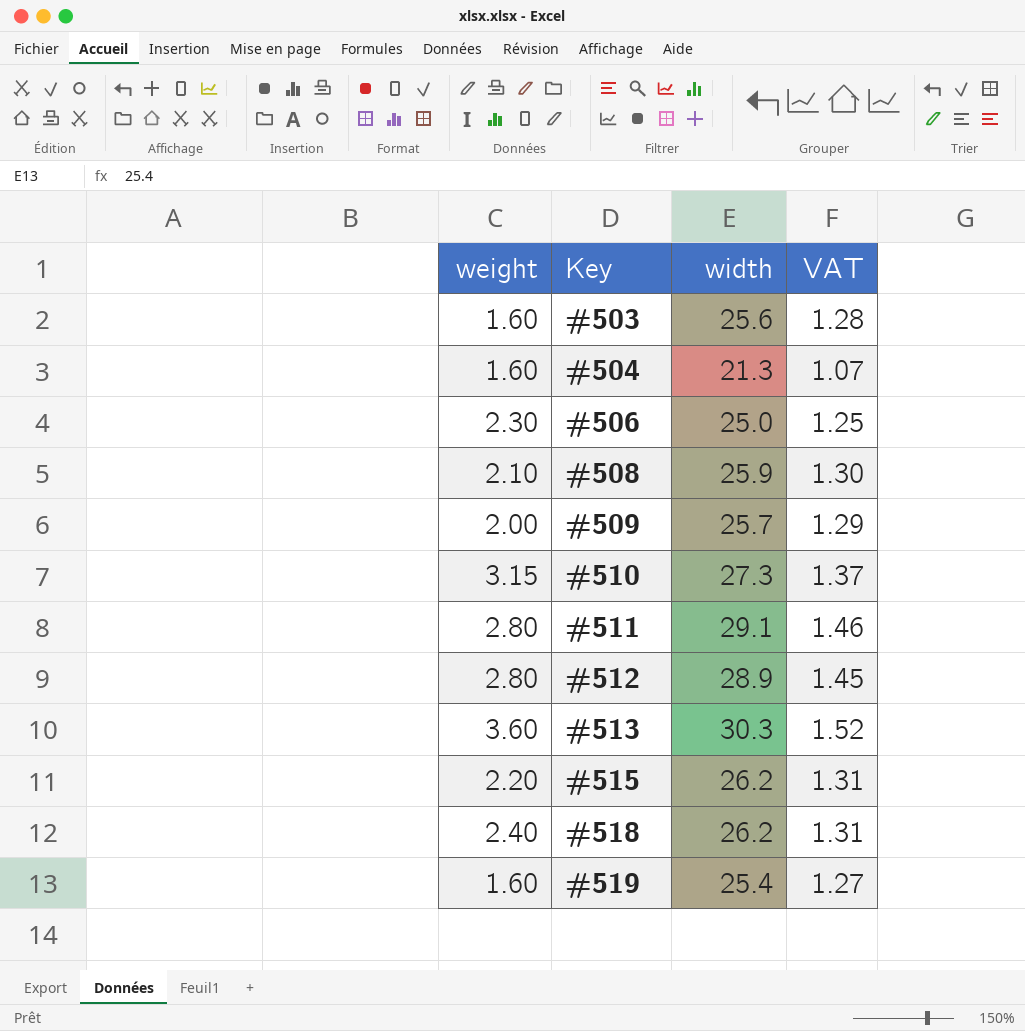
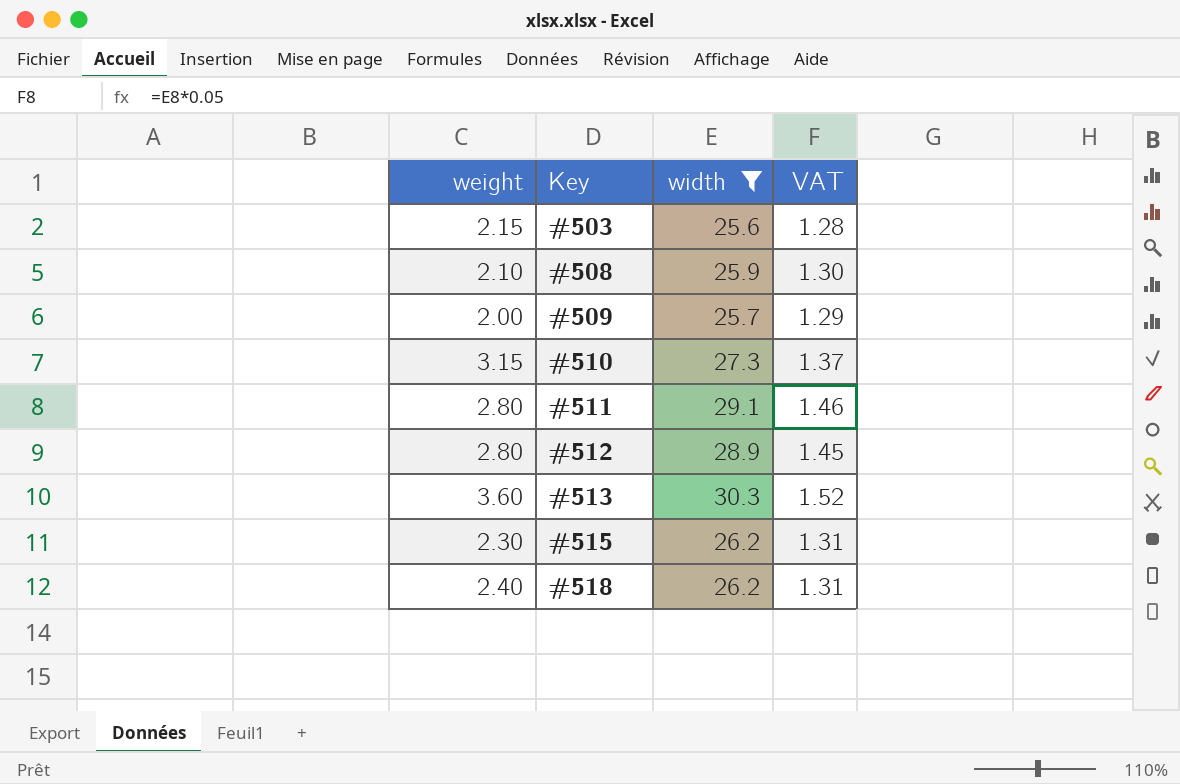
filter: none -> width >= 25.6
#503 | weight: 1.60 -> 2.15
#515 | weight: 2.20 -> 2.30

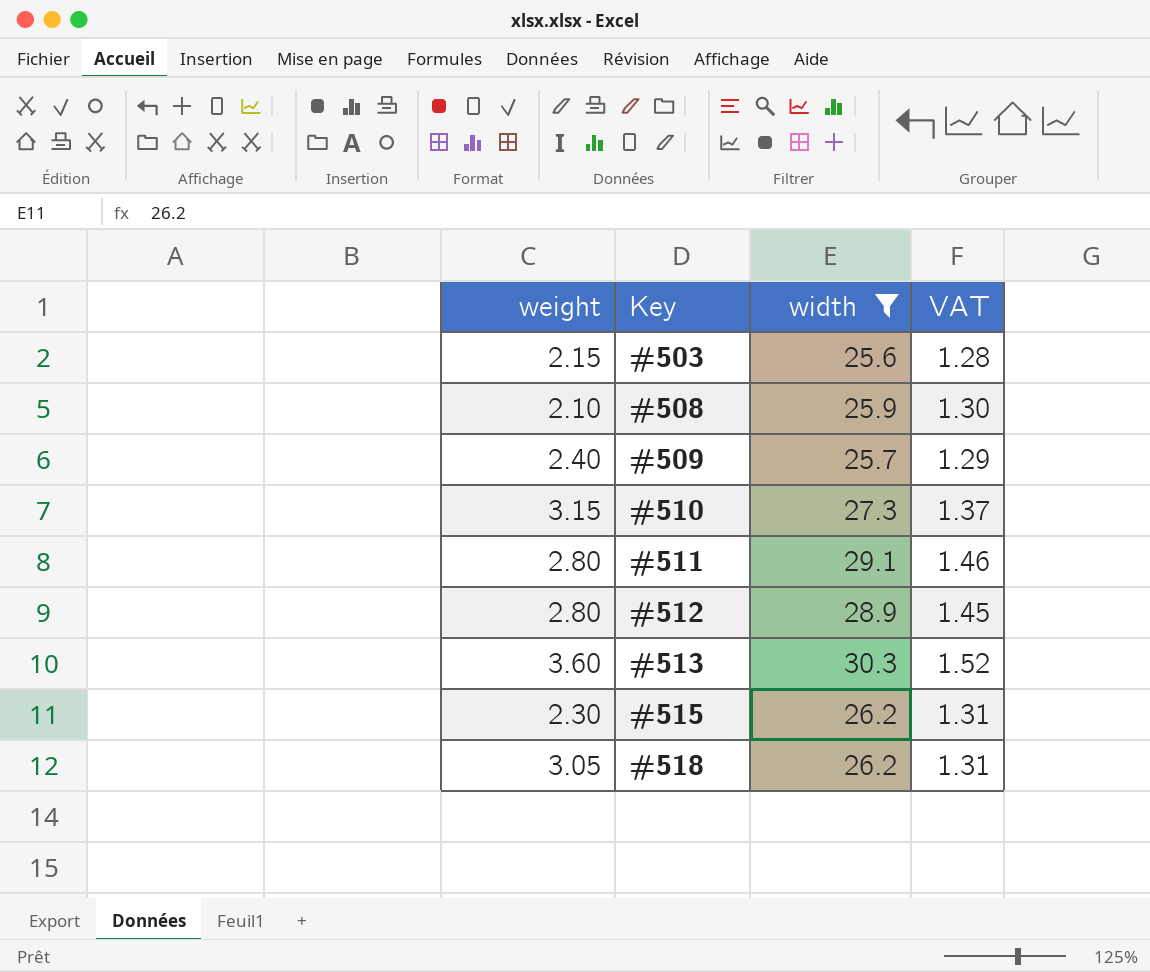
#509 | weight: 2.00 -> 2.40
#518 | weight: 2.40 -> 3.05

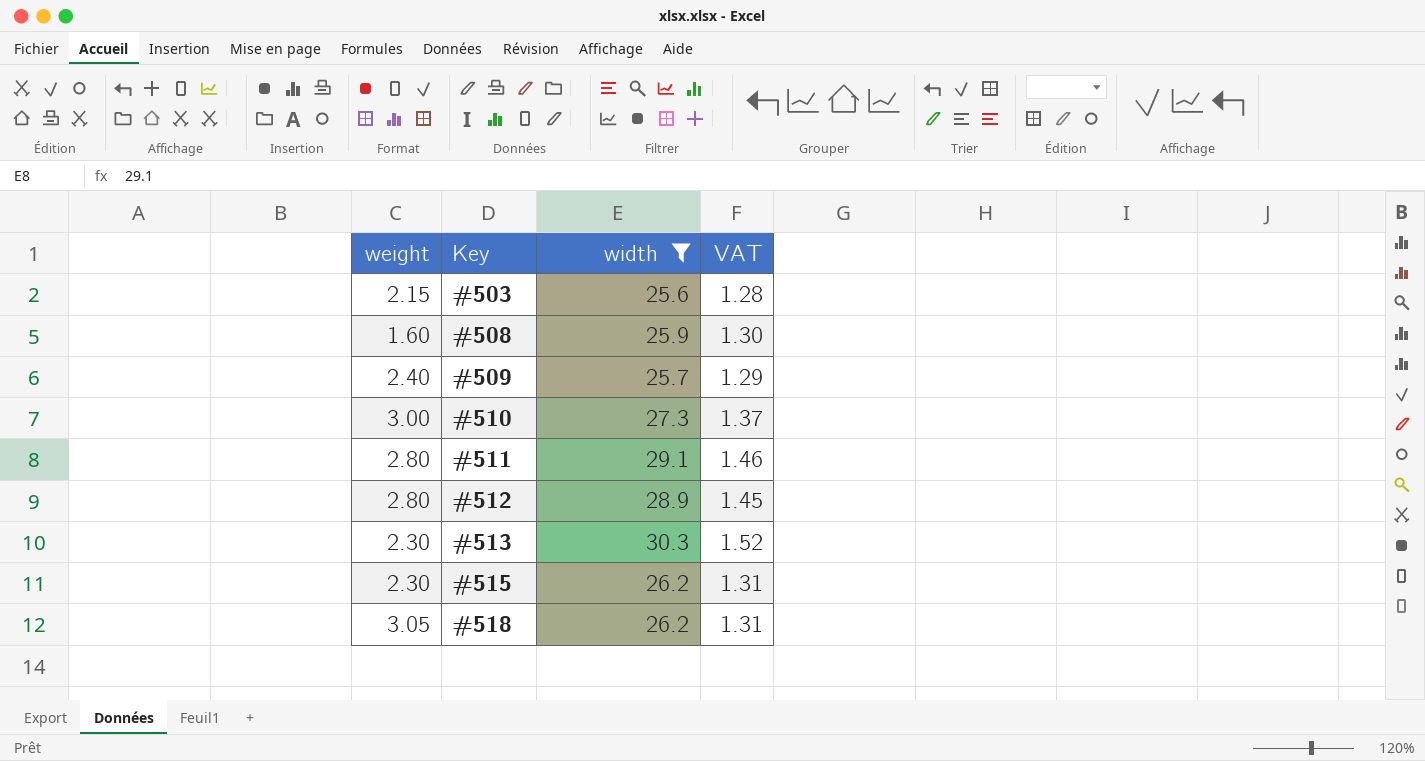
#508 | weight: 2.10 -> 1.60
#510 | weight: 3.15 -> 3.00
#513 | weight: 3.60 -> 2.30

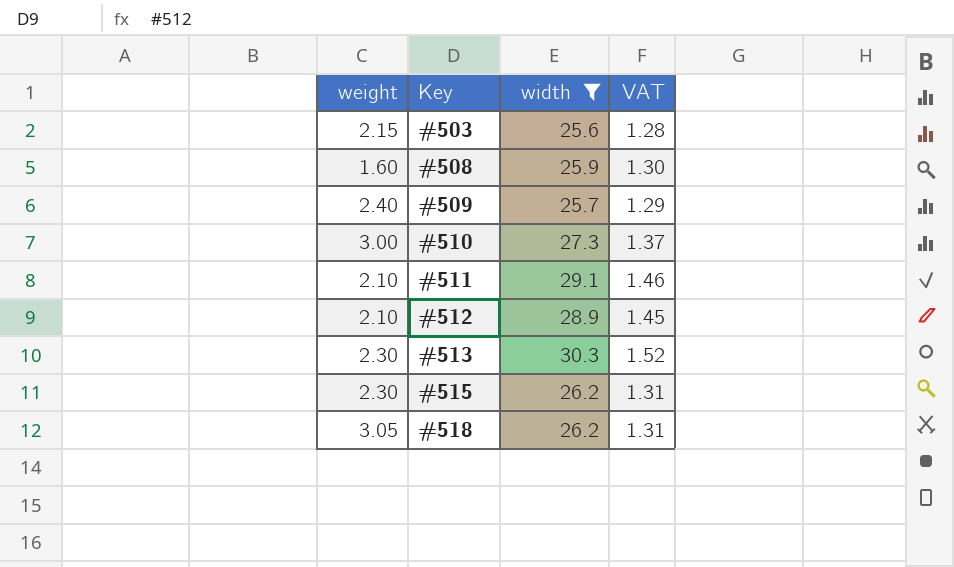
#511 | weight: 2.80 -> 2.10
#512 | weight: 2.80 -> 2.10

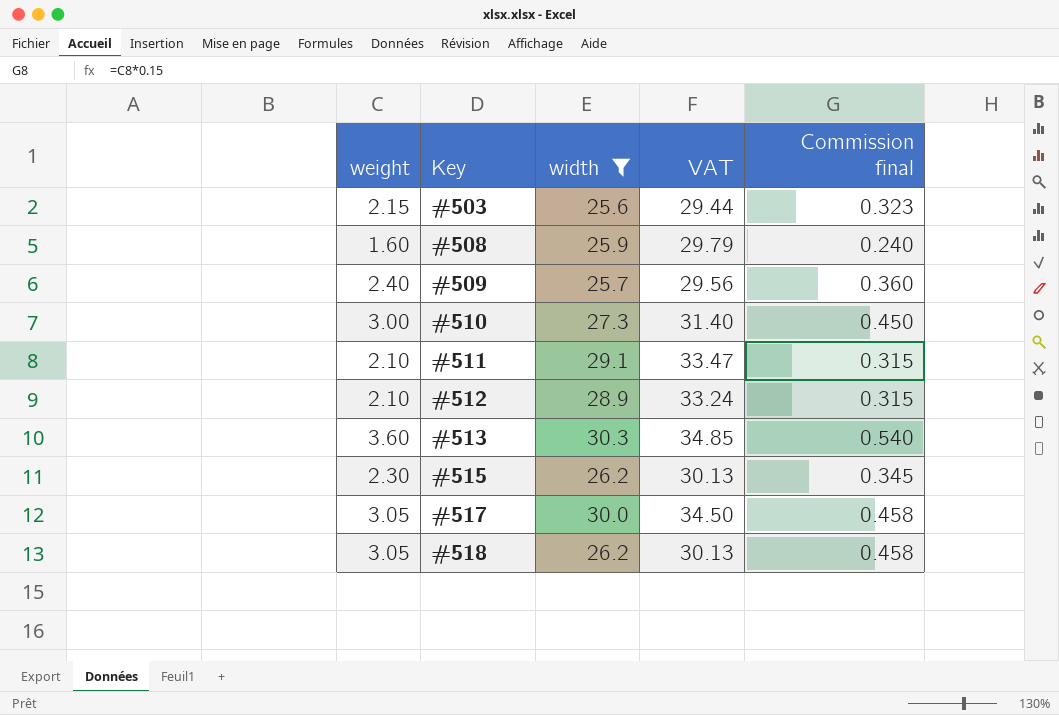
column VAT | formula: [width] * 0.05 -> [width] * 1.15
column Commission final | formula: none -> [weight] * 0.15
#513 | weight: 2.30 -> 3.60
row #517: none -> 3.05 | 30.0 | 34.50 | 0.458

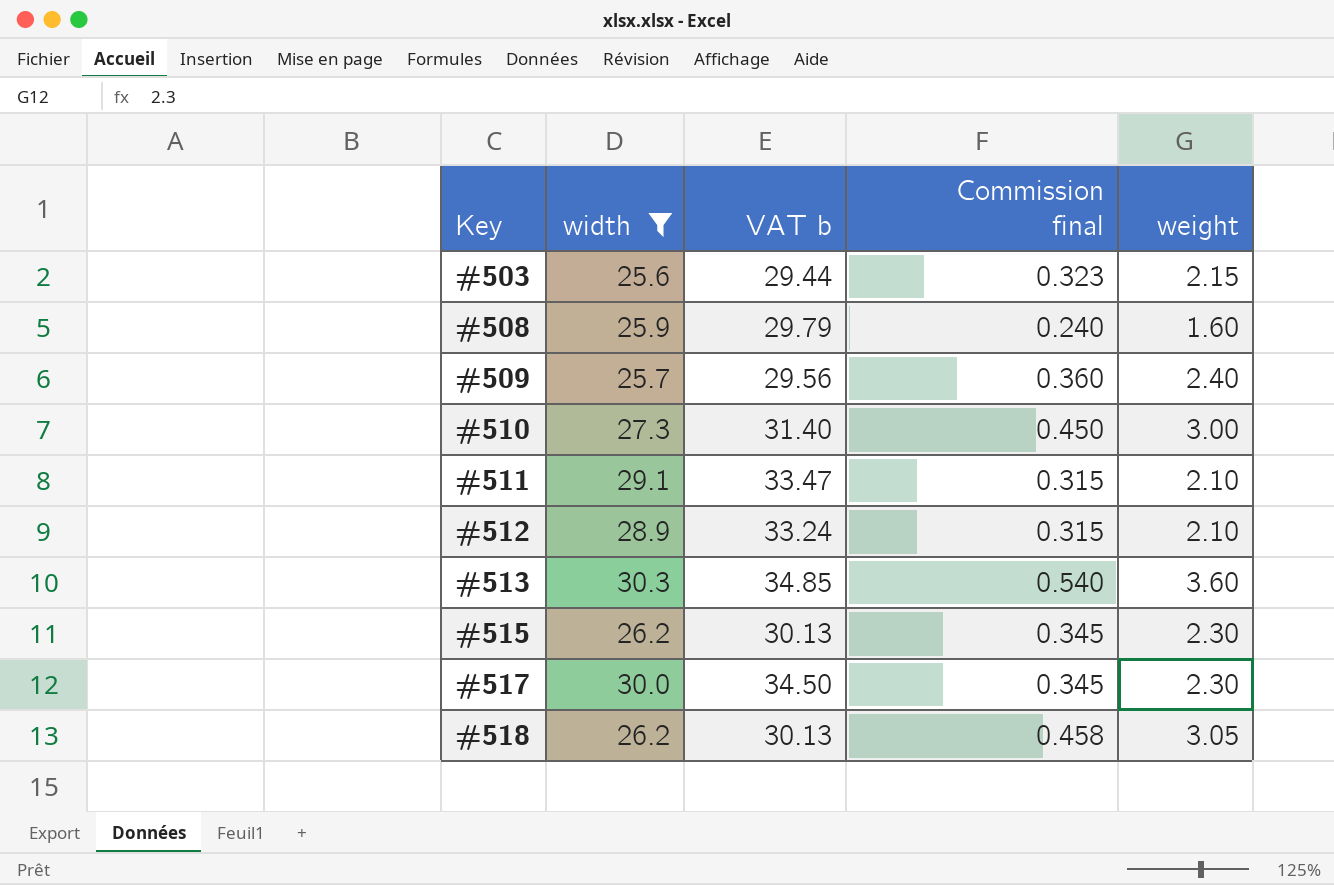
column name: VAT -> VAT b
column weight | position: 1 -> 5
#517 | Commission final: 0.458 -> 0.345
#517 | weight: 3.05 -> 2.30

